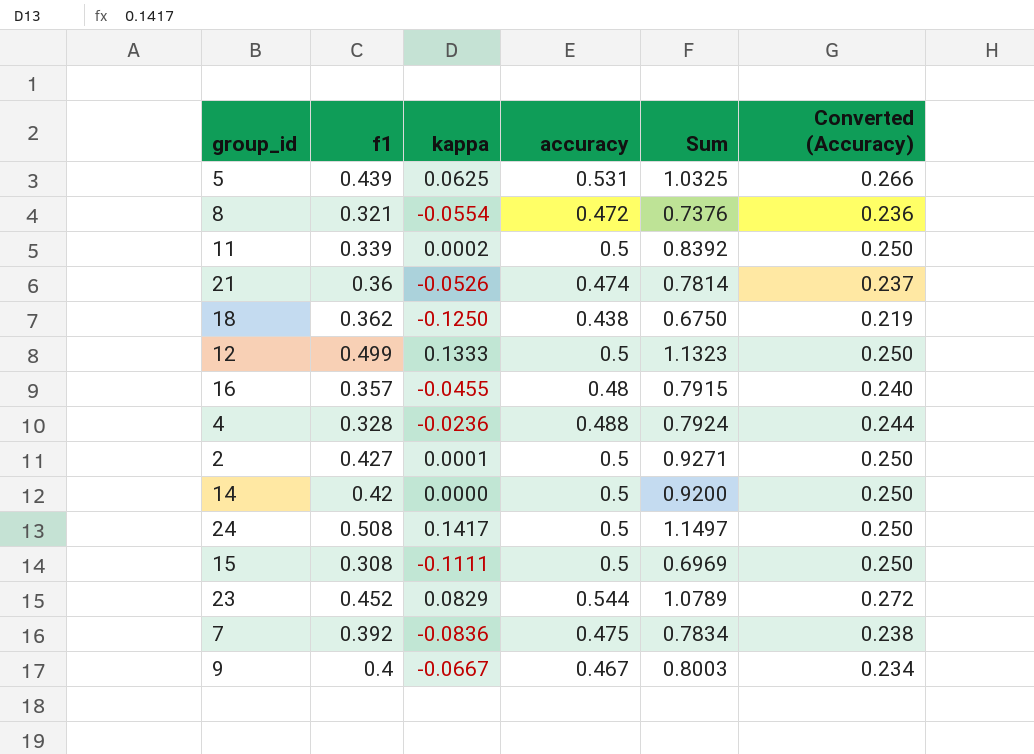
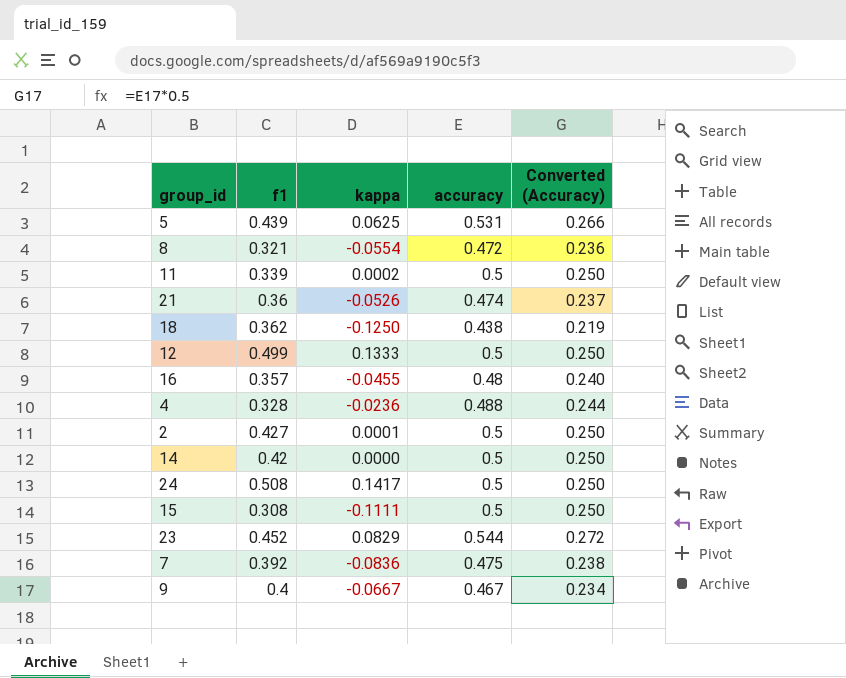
column Sum | formula: [f1] + [kappa] + [accuracy] -> none

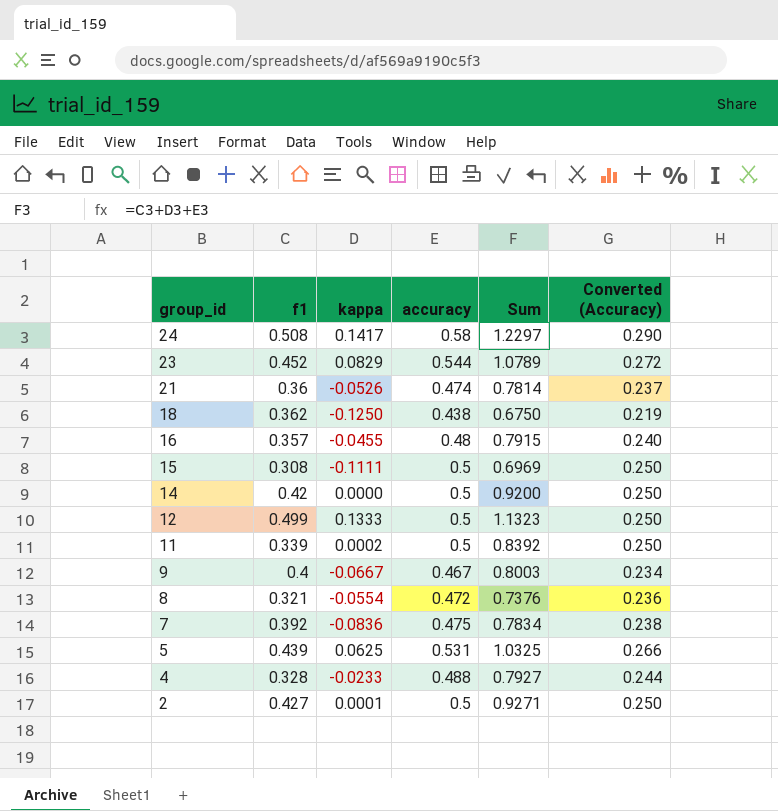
row order: none -> group_id descending
column Sum | formula: none -> [f1] + [kappa] + [accuracy]
24 | accuracy: 0.5 -> 0.58
24 | Converted (Accuracy): 0.250 -> 0.290
4 | kappa: -0.0236 -> -0.0233

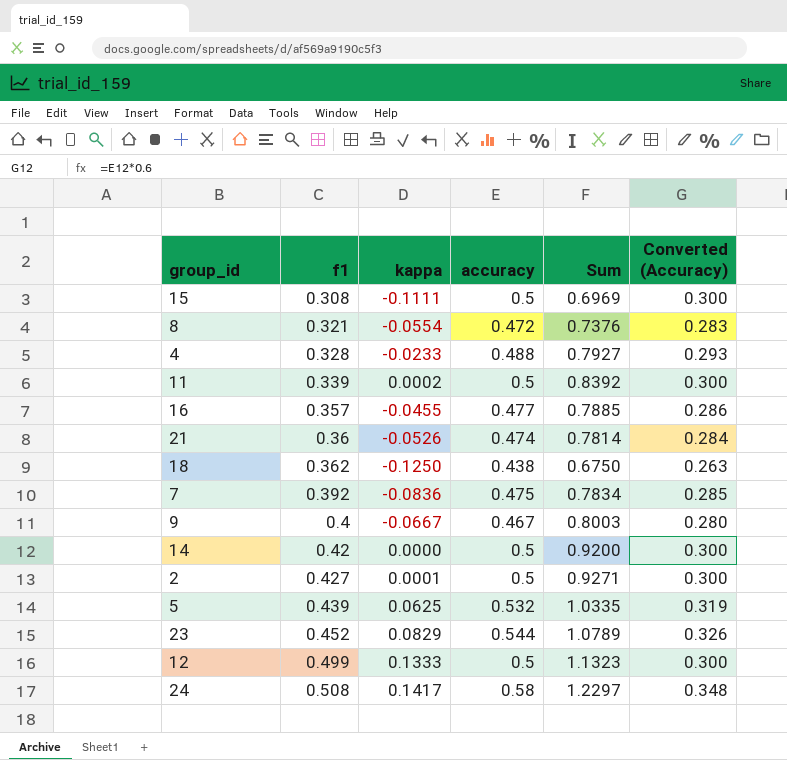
row order: group_id descending -> f1 ascending
column Converted (Accuracy) | formula: [accuracy] * 0.5 -> [accuracy] * 0.6
16 | accuracy: 0.48 -> 0.477
16 | Sum: 0.7915 -> 0.7885
5 | accuracy: 0.531 -> 0.532
5 | Sum: 1.0325 -> 1.0335

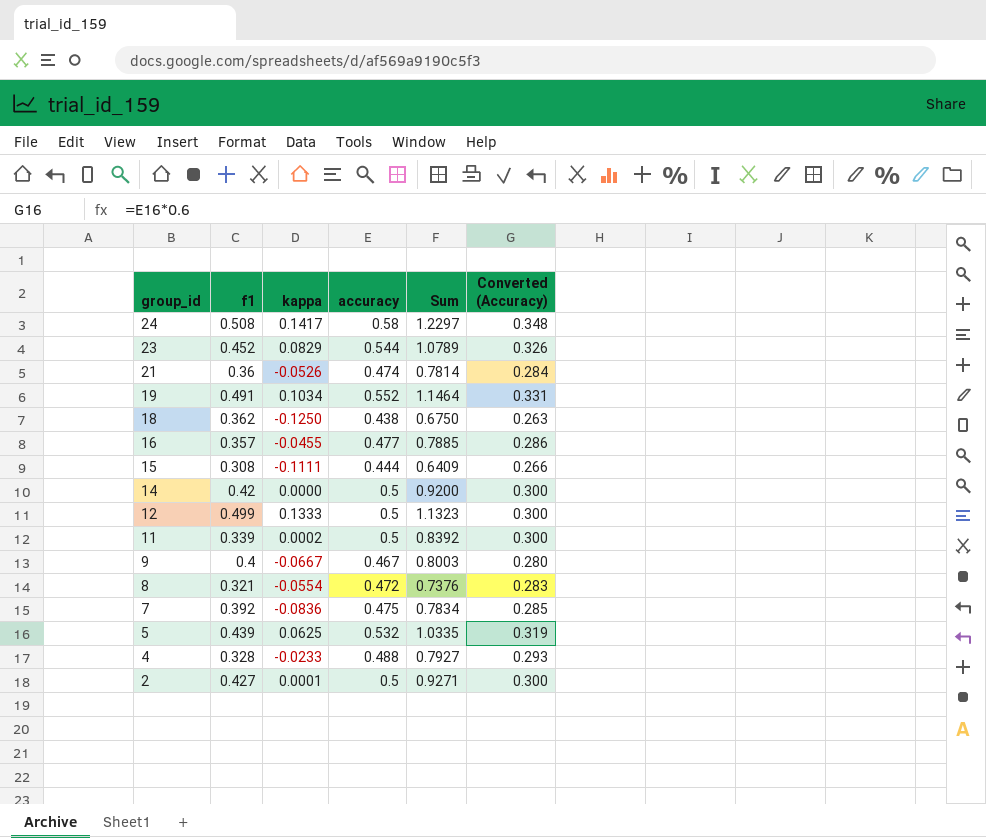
row order: f1 ascending -> group_id descending
row 19: none -> 0.491 | 0.1034 | 0.552 | 1.1464 | 0.331
15 | accuracy: 0.5 -> 0.444
15 | Sum: 0.6969 -> 0.6409
15 | Converted (Accuracy): 0.300 -> 0.266

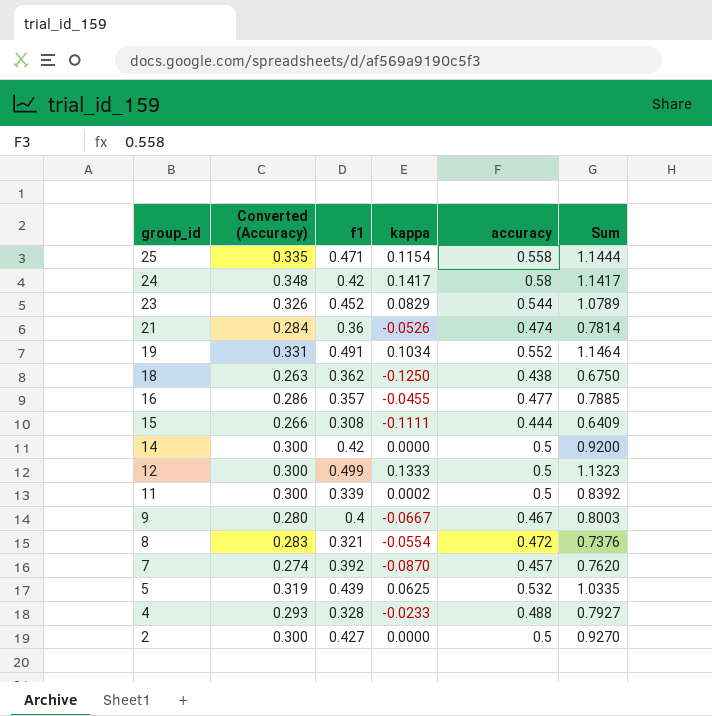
column Converted (Accuracy) | position: 6 -> 2
row 25: none -> 0.335 | 0.471 | 0.1154 | 0.558 | 1.1444
24 | f1: 0.508 -> 0.42
24 | Sum: 1.2297 -> 1.1417
7 | Converted (Accuracy): 0.285 -> 0.274
7 | kappa: -0.0836 -> -0.0870
7 | accuracy: 0.475 -> 0.457
7 | Sum: 0.7834 -> 0.7620
2 | kappa: 0.0001 -> 0.0000
2 | Sum: 0.9271 -> 0.9270

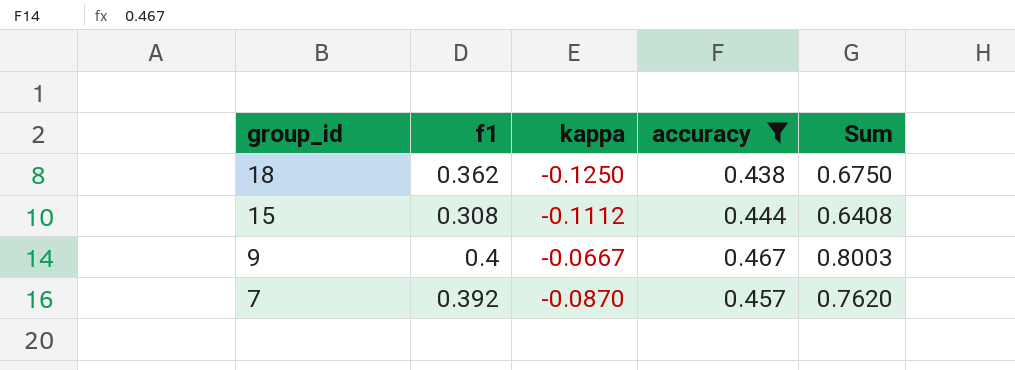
filter: none -> accuracy <= 0.467
column Converted (Accuracy) | formula: [accuracy] * 0.6 -> none
15 | kappa: -0.1111 -> -0.1112
15 | Sum: 0.6409 -> 0.6408

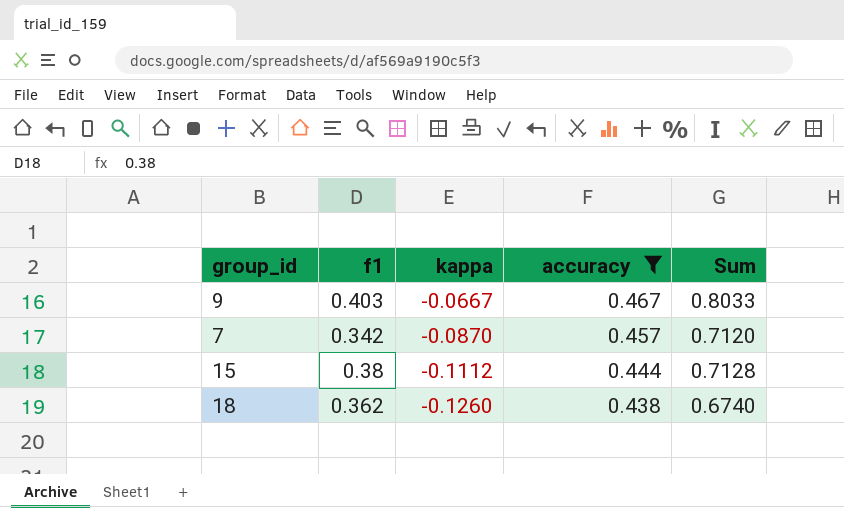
row order: group_id descending -> kappa descending
9 | f1: 0.4 -> 0.403
9 | Sum: 0.8003 -> 0.8033
7 | f1: 0.392 -> 0.342
7 | Sum: 0.7620 -> 0.7120
15 | f1: 0.308 -> 0.38
15 | Sum: 0.6408 -> 0.7128
18 | kappa: -0.1250 -> -0.1260
18 | Sum: 0.6750 -> 0.6740

